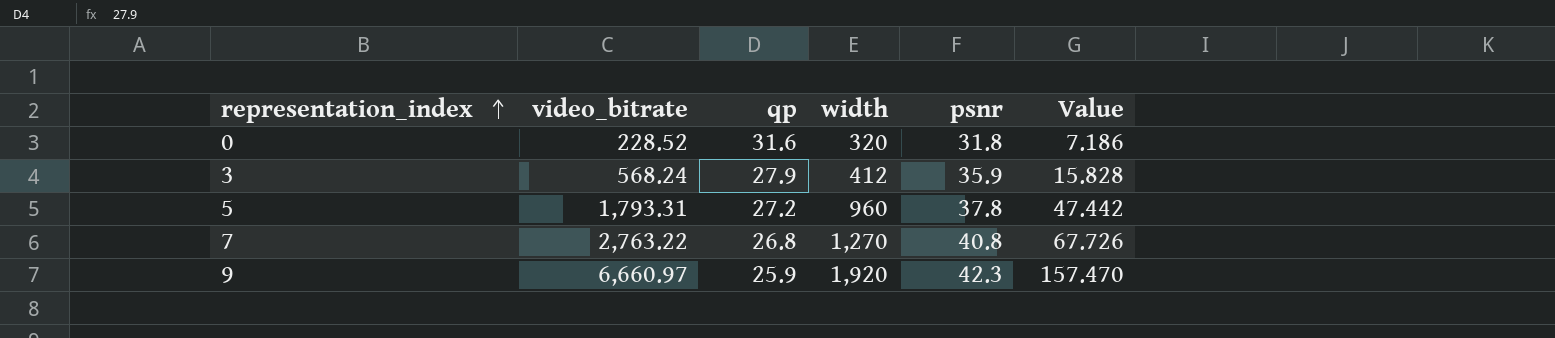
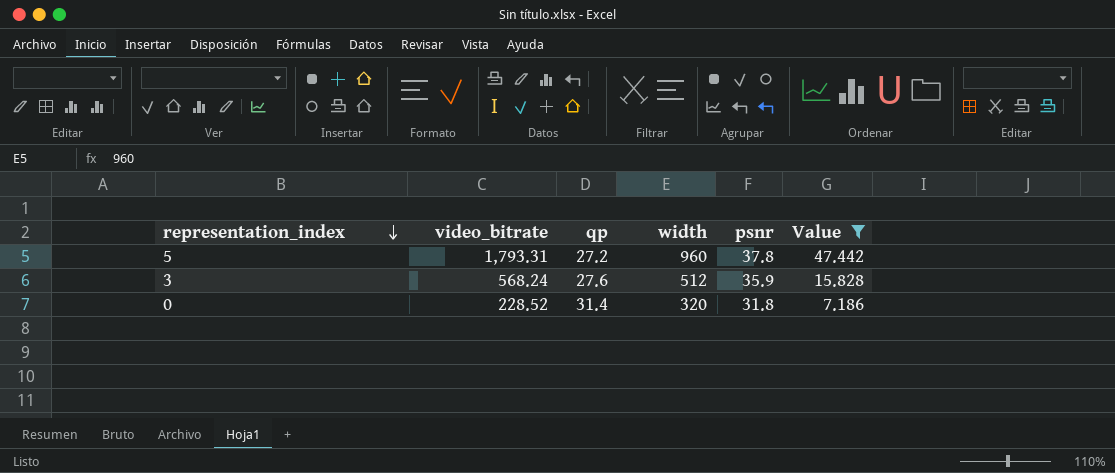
filter: none -> Value <= 47.442
row order: representation_index ascending -> representation_index descending
3 | qp: 27.9 -> 27.6
3 | width: 412 -> 512
0 | qp: 31.6 -> 31.4

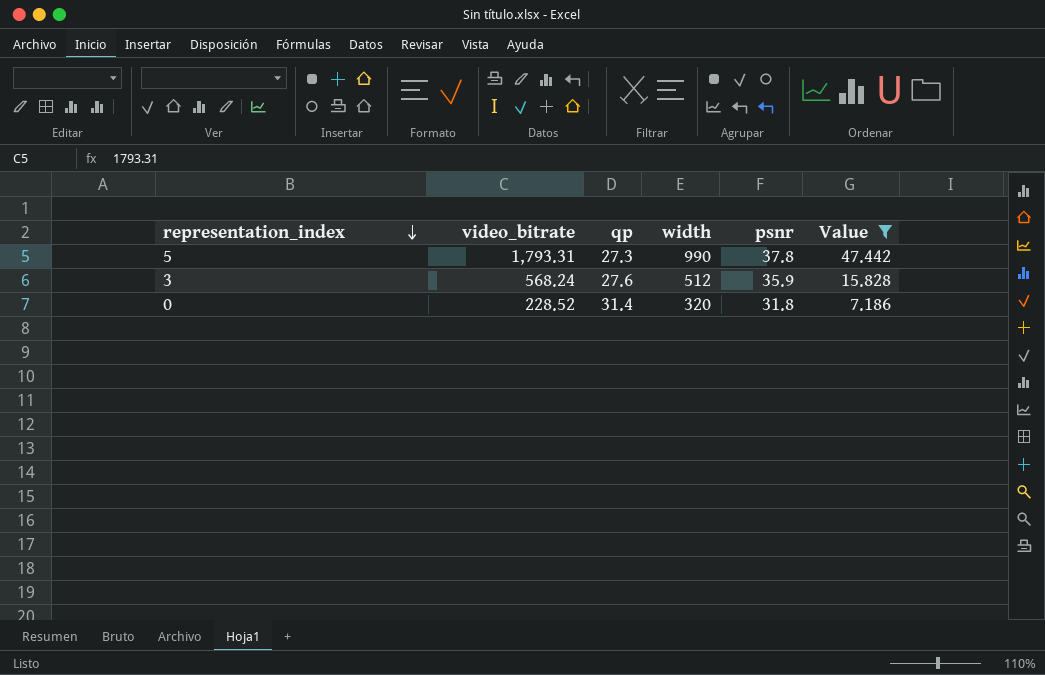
5 | qp: 27.2 -> 27.3
5 | width: 960 -> 990

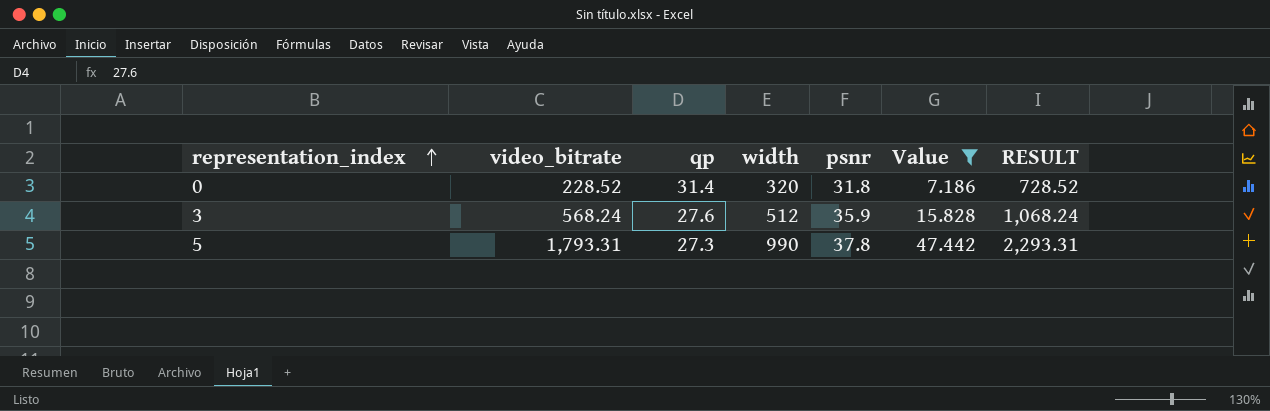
row order: representation_index descending -> representation_index ascending
column RESULT | formula: none -> [video_bitrate] + 500

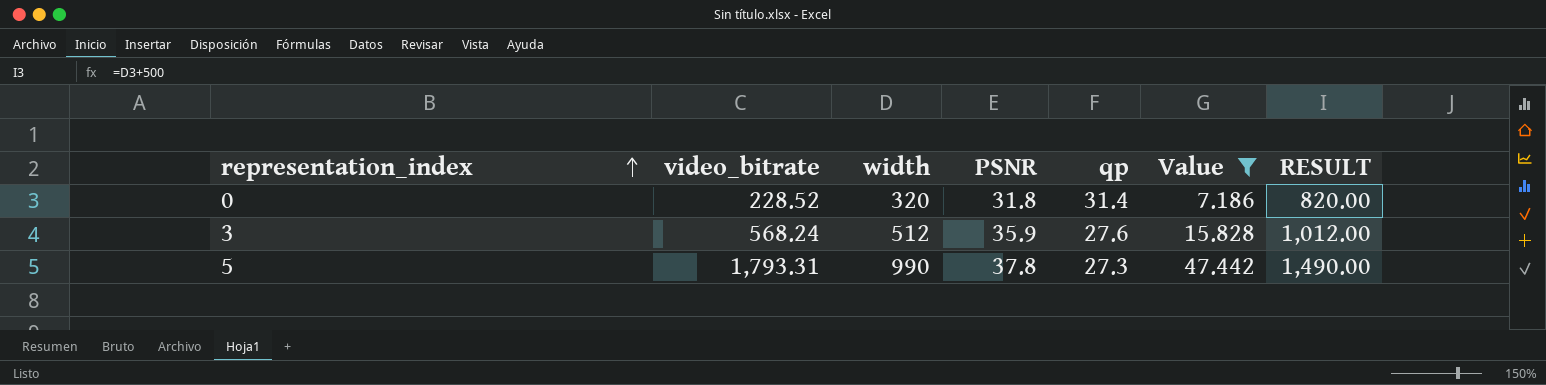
column name: psnr -> PSNR
column qp | position: 3 -> 5
column RESULT | formula: [video_bitrate] + 500 -> [width] + 500

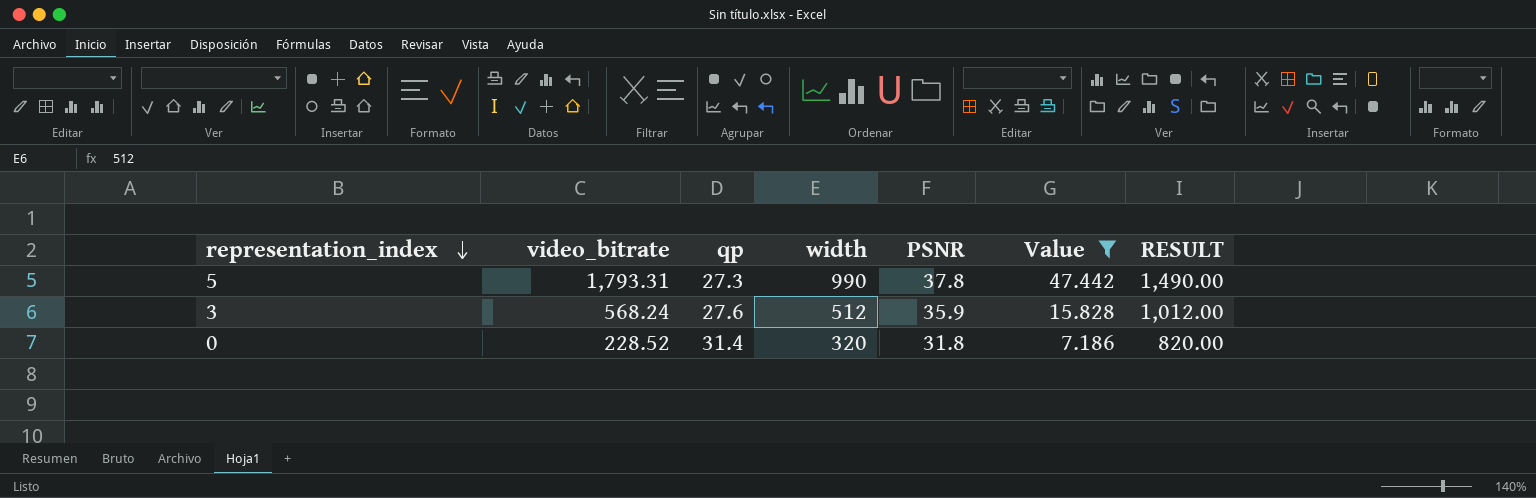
row order: representation_index ascending -> representation_index descending
column qp | position: 5 -> 3

